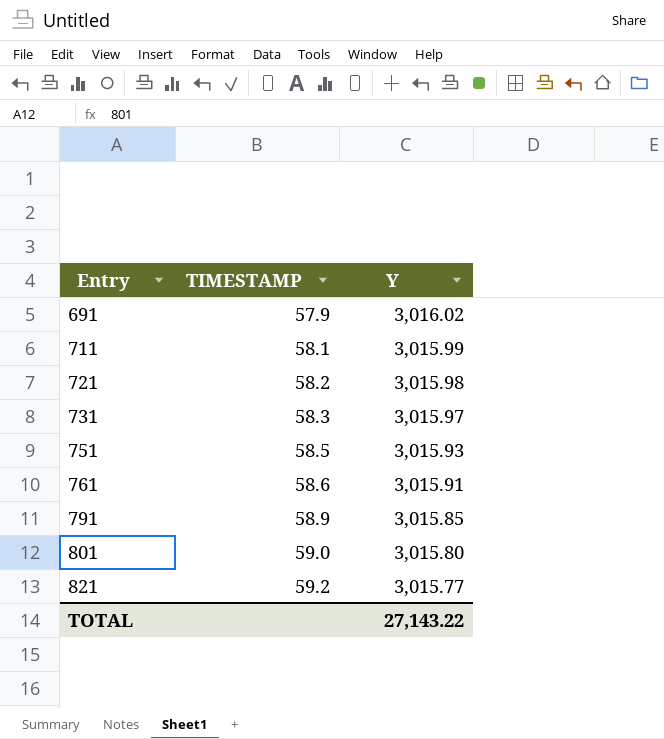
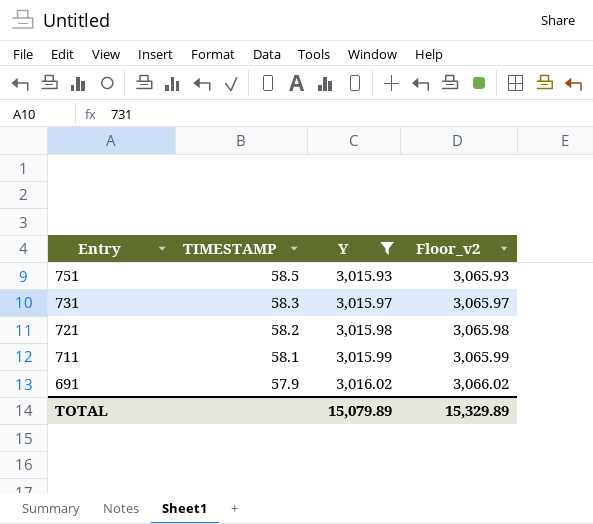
filter: none -> Y >= 3,015.93
row order: Entry ascending -> Entry descending
column Floor_v2 | formula: none -> [Y] + 50
TOTAL | Y: 27,143.22 -> 15,079.89

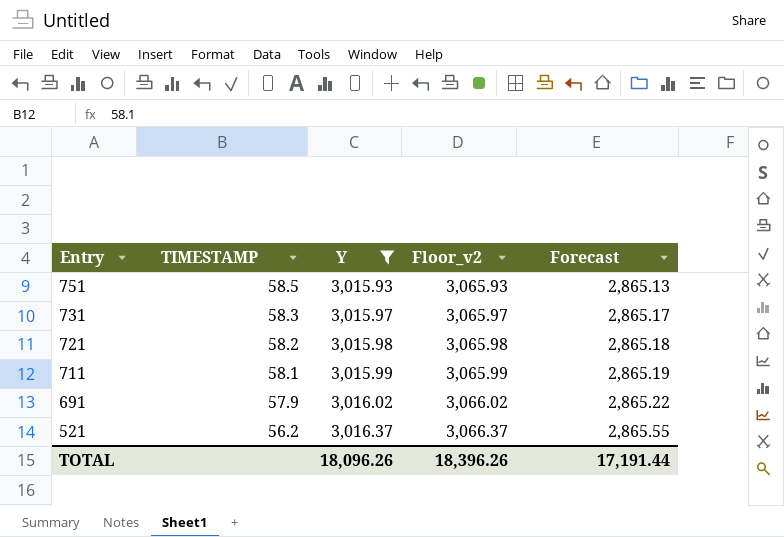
column Forecast | formula: none -> [Y] * 0.95
row 521: none -> 56.2 | 3,016.37 | 3,066.37 | 2,865.55
TOTAL | Y: 15,079.89 -> 18,096.26
TOTAL | Floor_v2: 15,329.89 -> 18,396.26

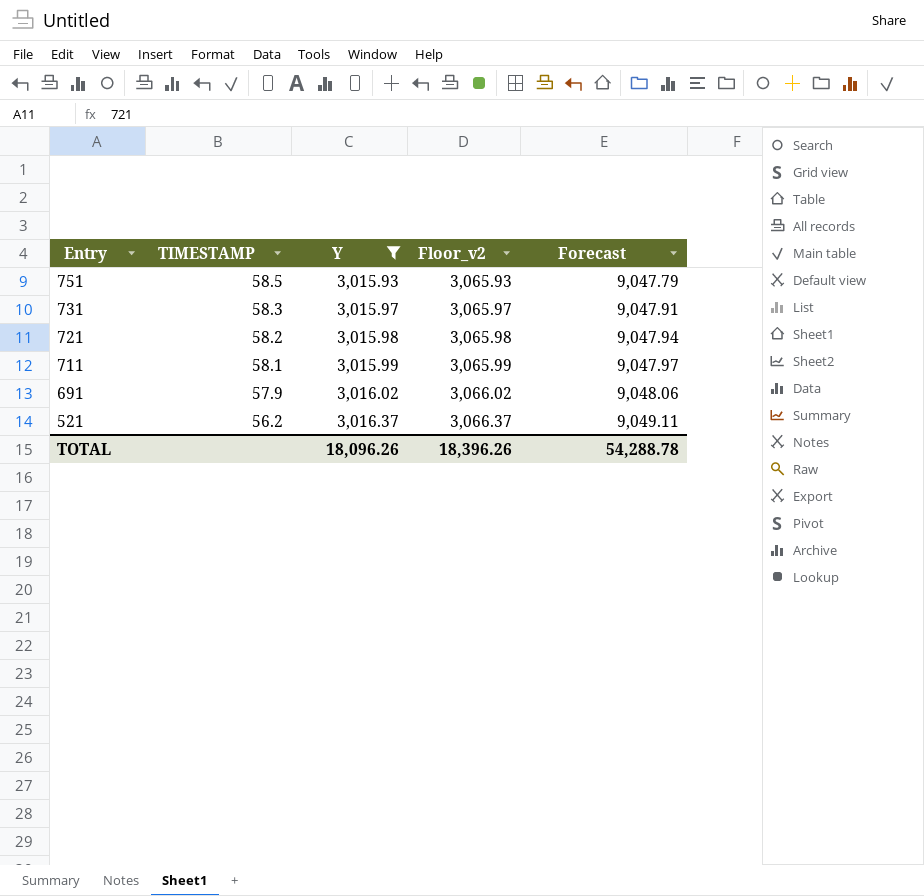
column Forecast | formula: [Y] * 0.95 -> [Y] * 3
TOTAL | Forecast: 17,191.44 -> 54,288.78

